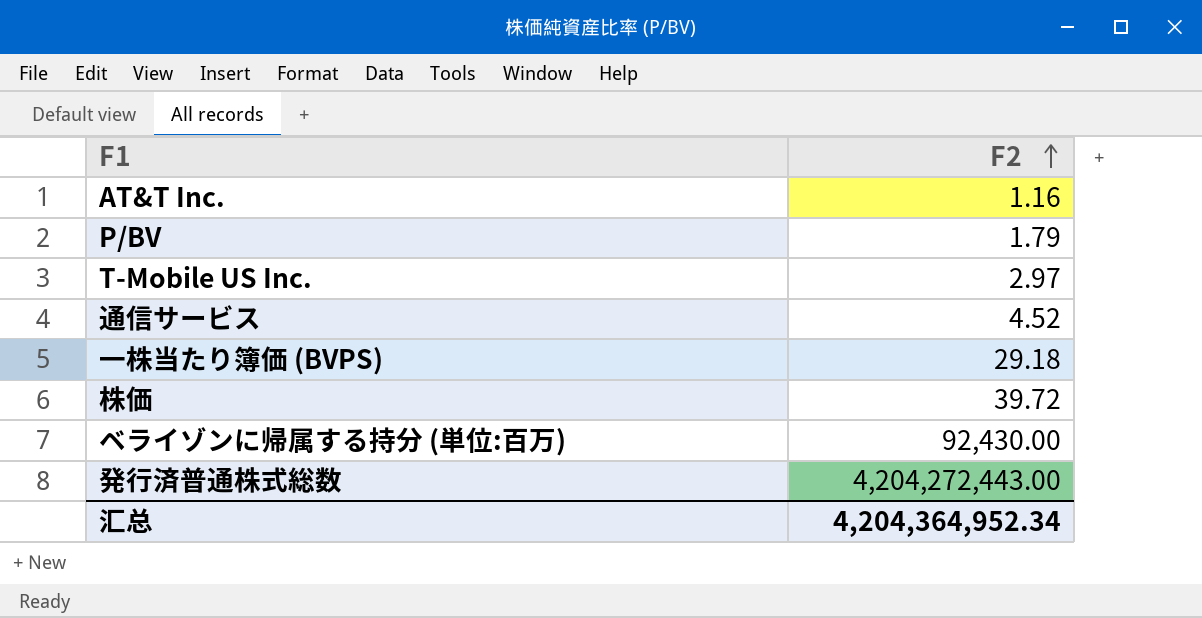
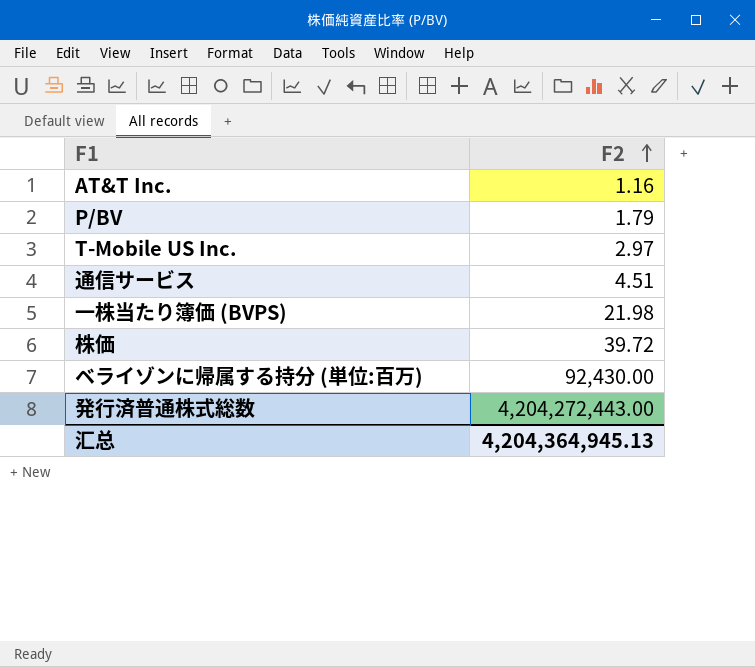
通信サービス | F2: 4.52 -> 4.51
一株当たり簿価 (BVPS) | F2: 29.18 -> 21.98
汇总 | F2: 4,204,364,952.34 -> 4,204,364,945.13

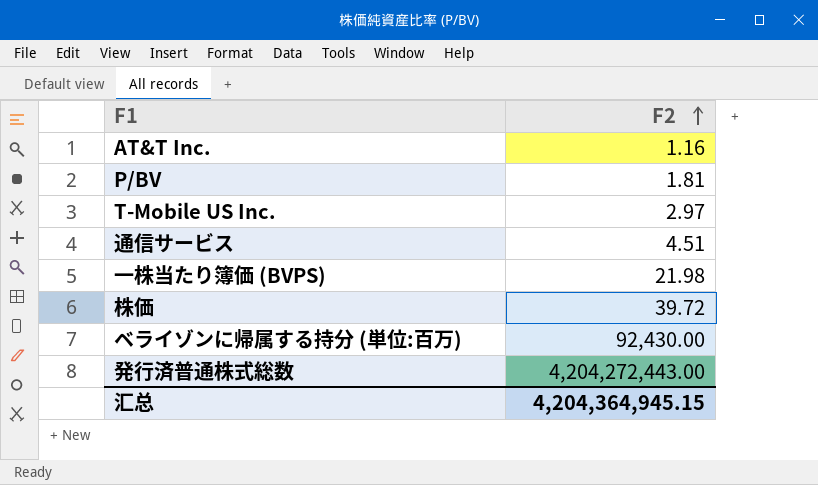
P/BV | F2: 1.79 -> 1.81
汇总 | F2: 4,204,364,945.13 -> 4,204,364,945.15

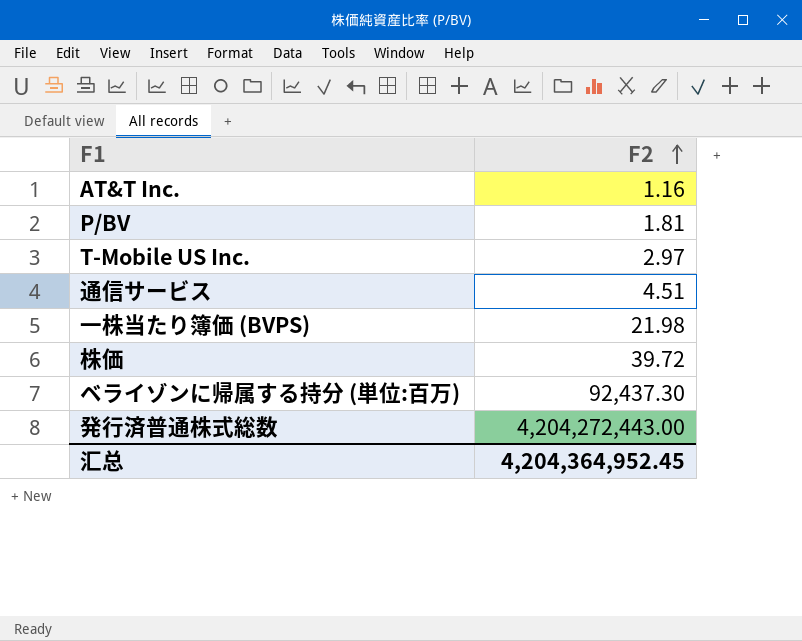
ベライゾンに帰属する持分 (単位:百万) | F2: 92,430.00 -> 92,437.30
汇总 | F2: 4,204,364,945.15 -> 4,204,364,952.45

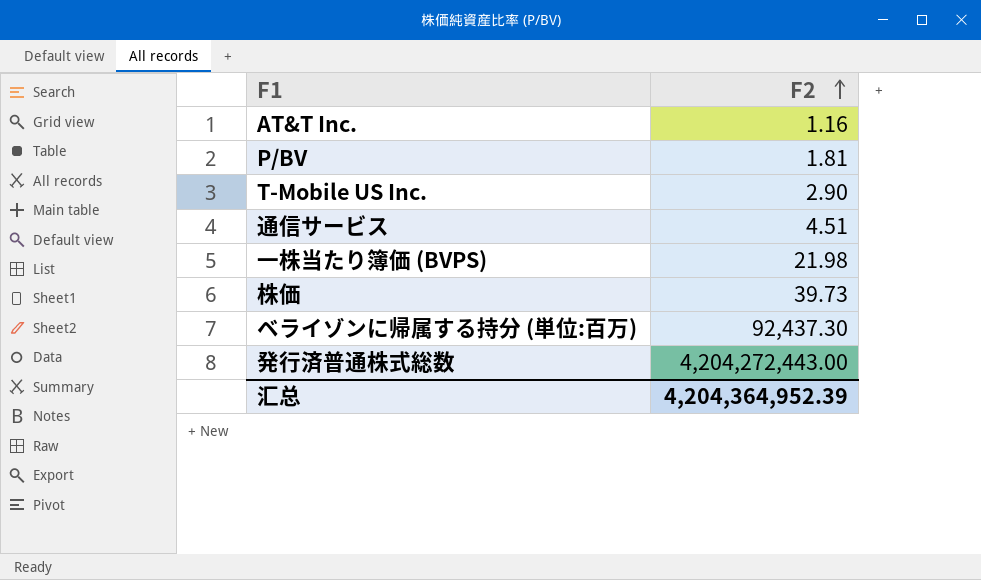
T-Mobile US Inc. | F2: 2.97 -> 2.90
株価 | F2: 39.72 -> 39.73
汇总 | F2: 4,204,364,952.45 -> 4,204,364,952.39

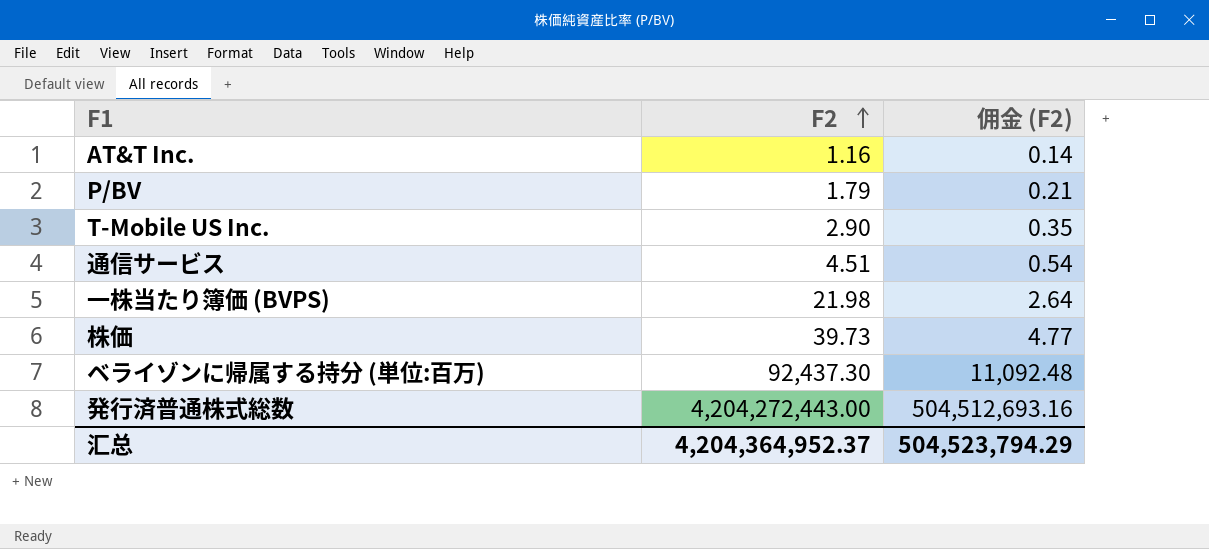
column 佣金 (F2) | formula: none -> [F2] * 0.12
P/BV | F2: 1.81 -> 1.79
汇总 | F2: 4,204,364,952.39 -> 4,204,364,952.37

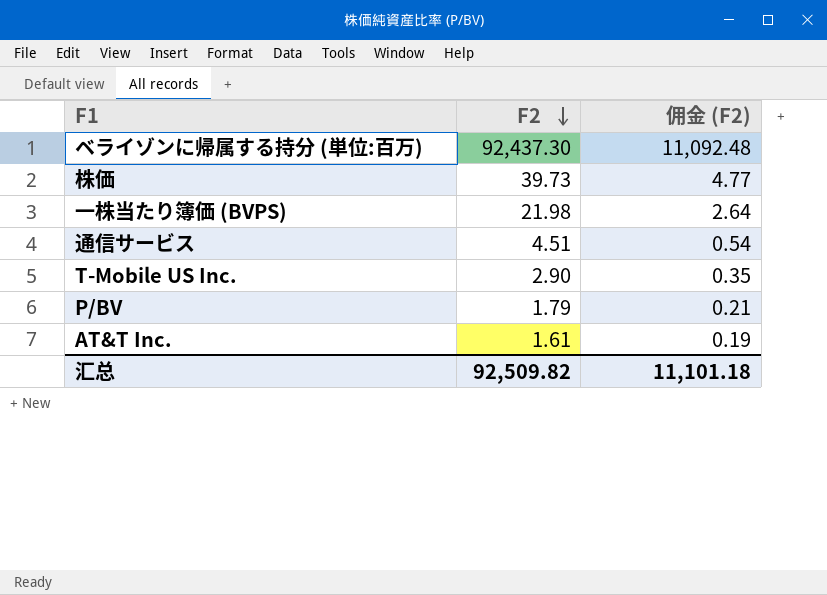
row order: F2 ascending -> F2 descending
row 発行済普通株式総数: 4,204,272,443.00 | 504,512,693.16 -> none
AT&T Inc. | F2: 1.16 -> 1.61
AT&T Inc. | 佣金 (F2): 0.14 -> 0.19
汇总 | F2: 4,204,364,952.37 -> 92,509.82
汇总 | 佣金 (F2): 504,523,794.29 -> 11,101.18

